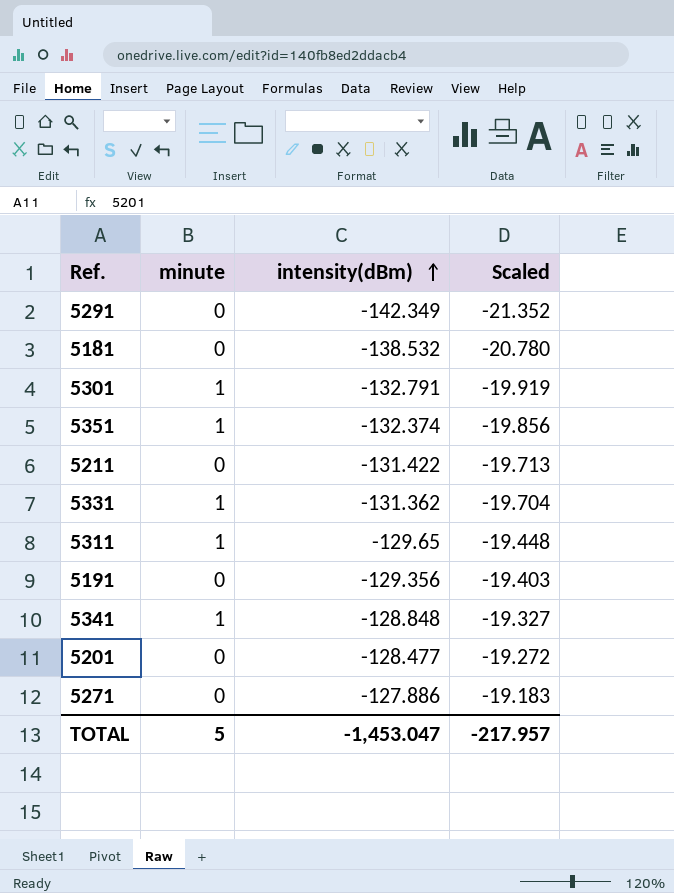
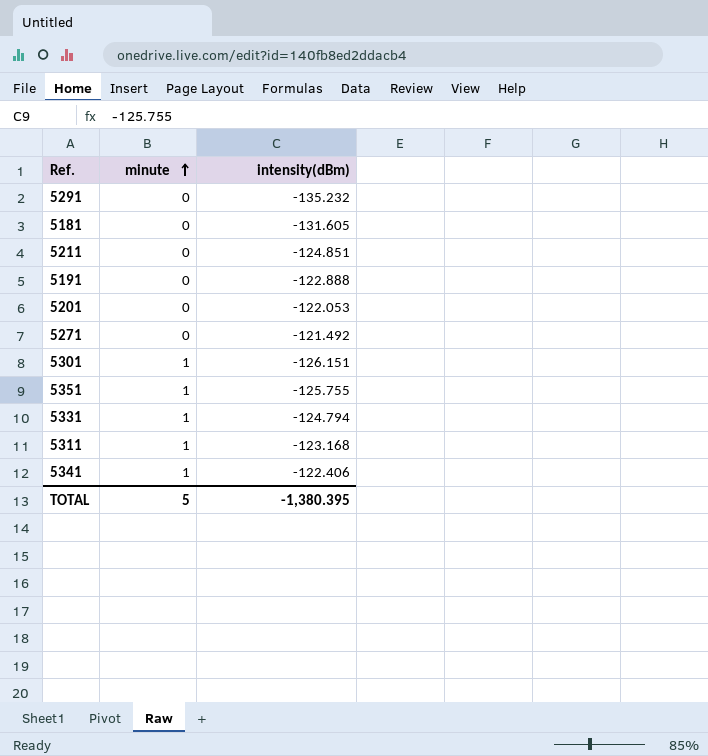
row order: intensity(dBm) ascending -> minute ascending
column Scaled | formula: [intensity(dBm)] * 0.15 -> none
5291 | intensity(dBm): -142.349 -> -135.232
5181 | intensity(dBm): -138.532 -> -131.605
5211 | intensity(dBm): -131.422 -> -124.851
5191 | intensity(dBm): -129.356 -> -122.888
5201 | intensity(dBm): -128.477 -> -122.053
5271 | intensity(dBm): -127.886 -> -121.492
5301 | intensity(dBm): -132.791 -> -126.151
5351 | intensity(dBm): -132.374 -> -125.755
5331 | intensity(dBm): -131.362 -> -124.794
5311 | intensity(dBm): -129.65 -> -123.168
5341 | intensity(dBm): -128.848 -> -122.406
TOTAL | intensity(dBm): -1,453.047 -> -1,380.395

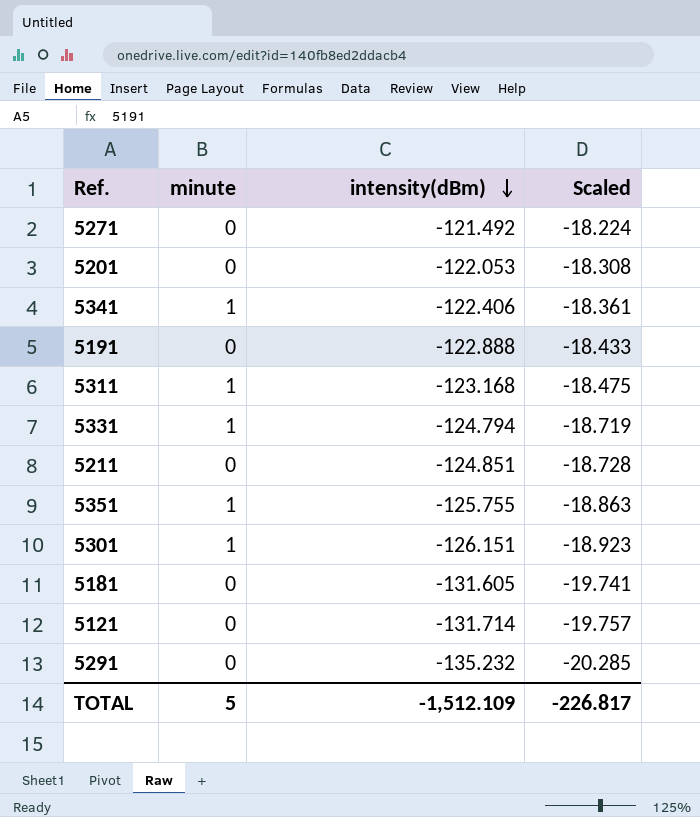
row order: minute ascending -> intensity(dBm) descending
column Scaled | formula: none -> [intensity(dBm)] * 0.15
row 5121: none -> 0 | -131.714 | -19.757
TOTAL | intensity(dBm): -1,380.395 -> -1,512.109

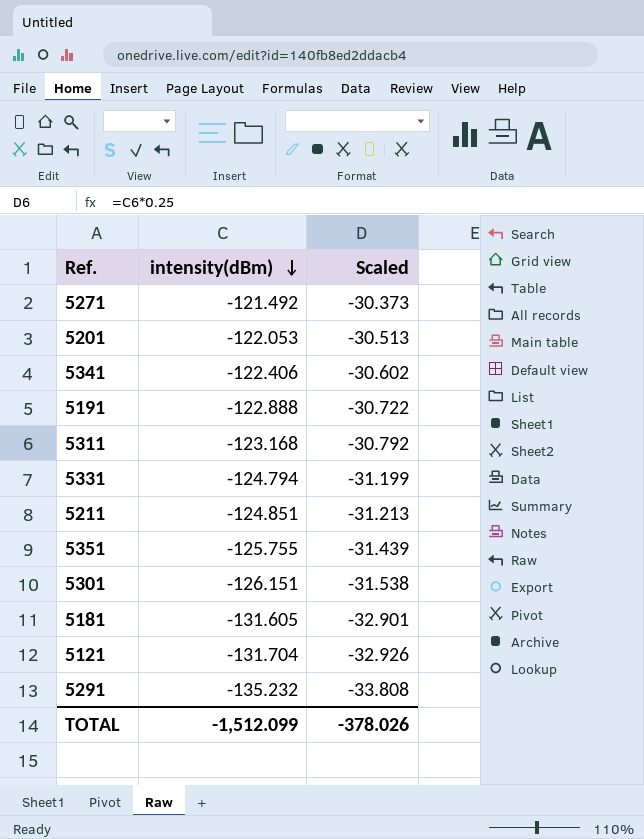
column minute | position: 2 -> none
column Scaled | formula: [intensity(dBm)] * 0.15 -> [intensity(dBm)] * 0.25
5121 | intensity(dBm): -131.714 -> -131.704
TOTAL | intensity(dBm): -1,512.109 -> -1,512.099
TOTAL | Scaled: -226.817 -> -378.026

